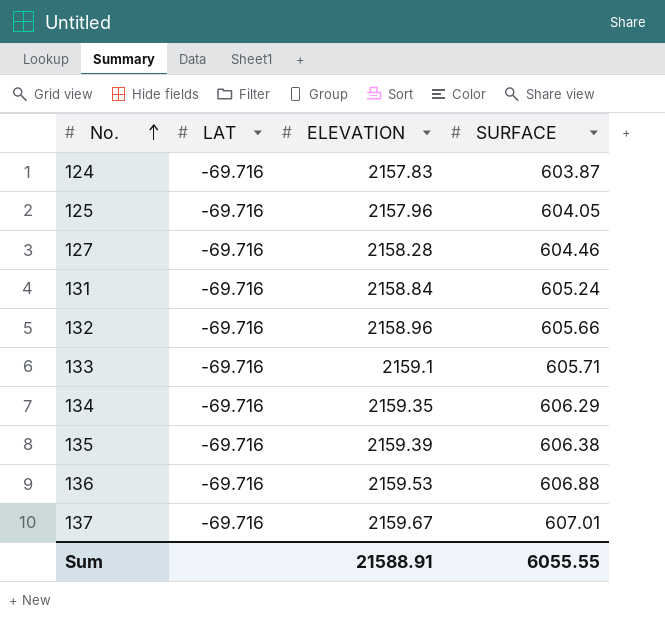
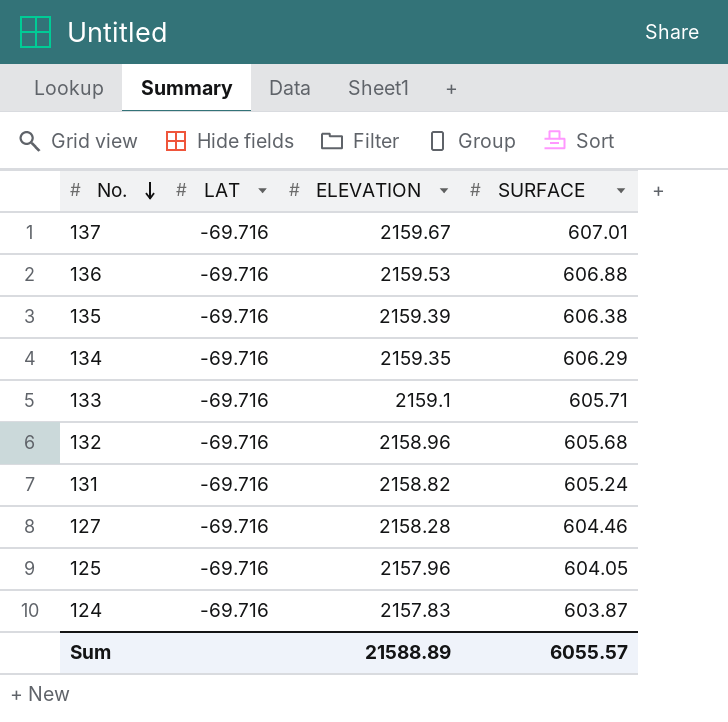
row order: No. ascending -> No. descending
132 | SURFACE: 605.66 -> 605.68
131 | ELEVATION: 2158.84 -> 2158.82
Sum | ELEVATION: 21588.91 -> 21588.89
Sum | SURFACE: 6055.55 -> 6055.57

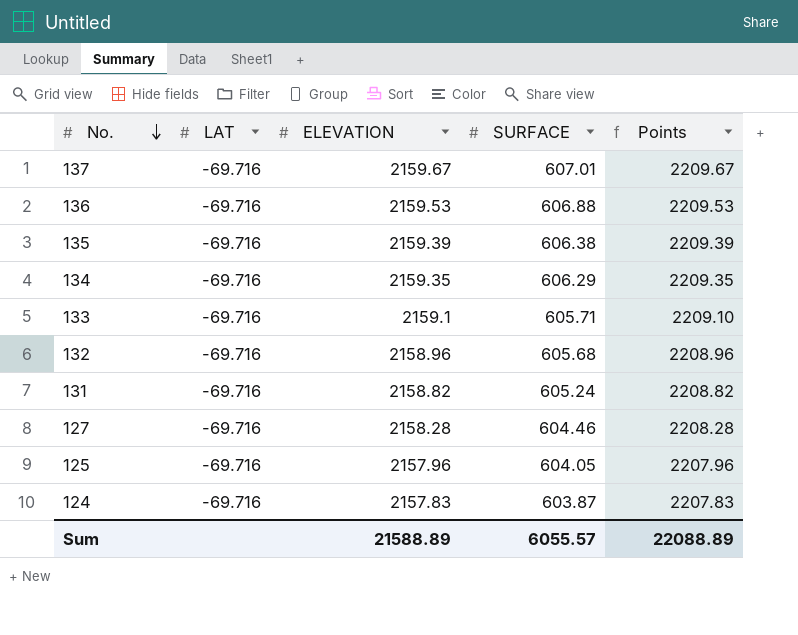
column Points | formula: none -> [ELEVATION] + 50

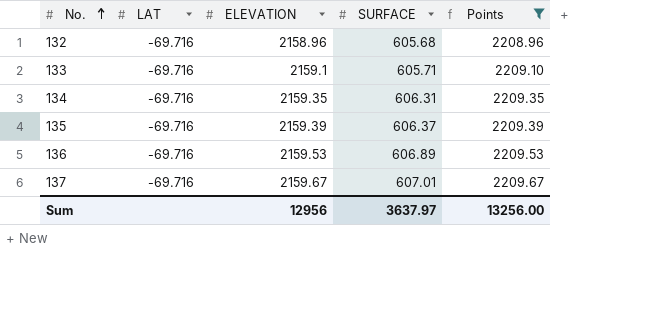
filter: none -> Points >= 2208.96
row order: No. descending -> No. ascending
134 | SURFACE: 606.29 -> 606.31
135 | SURFACE: 606.38 -> 606.37
136 | SURFACE: 606.88 -> 606.89
Sum | ELEVATION: 21588.89 -> 12956
Sum | SURFACE: 6055.57 -> 3637.97
Sum | Points: 22088.89 -> 13256.00

